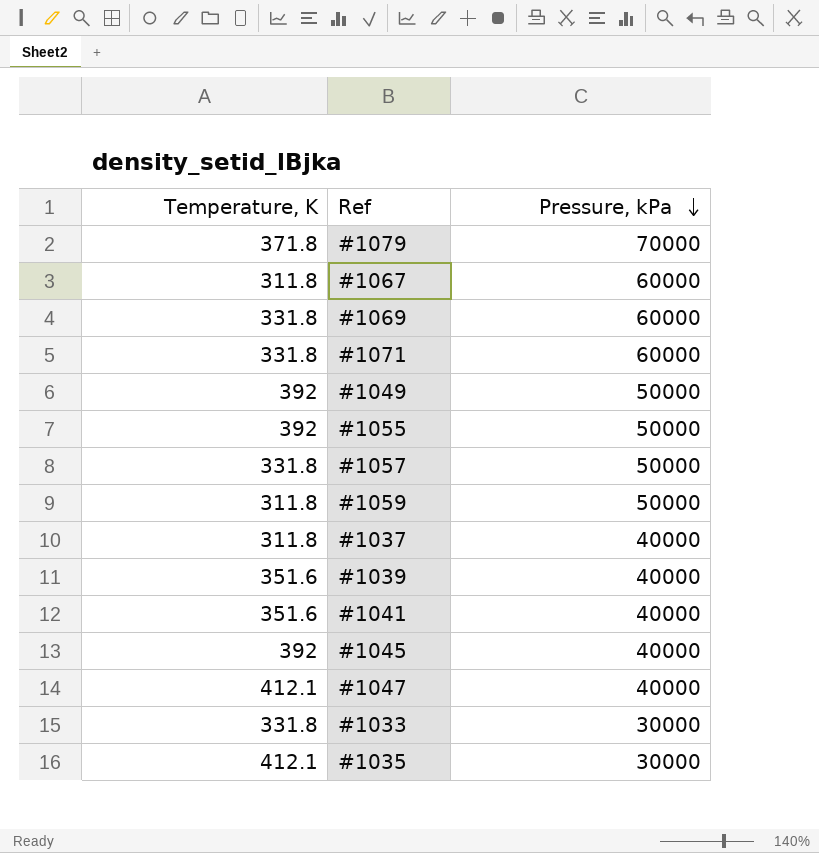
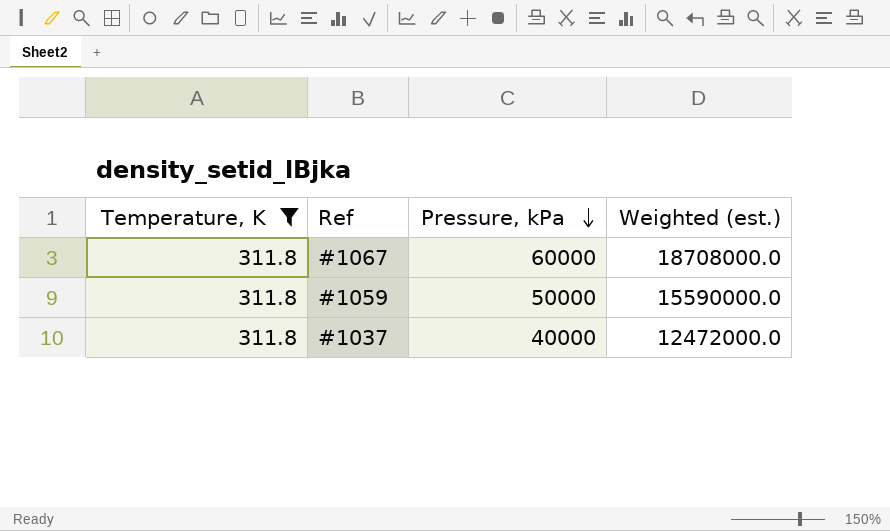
filter: none -> Temperature, K = 311.8
column Weighted (est.) | formula: none -> [Temperature, K] * [Pressure, kPa]

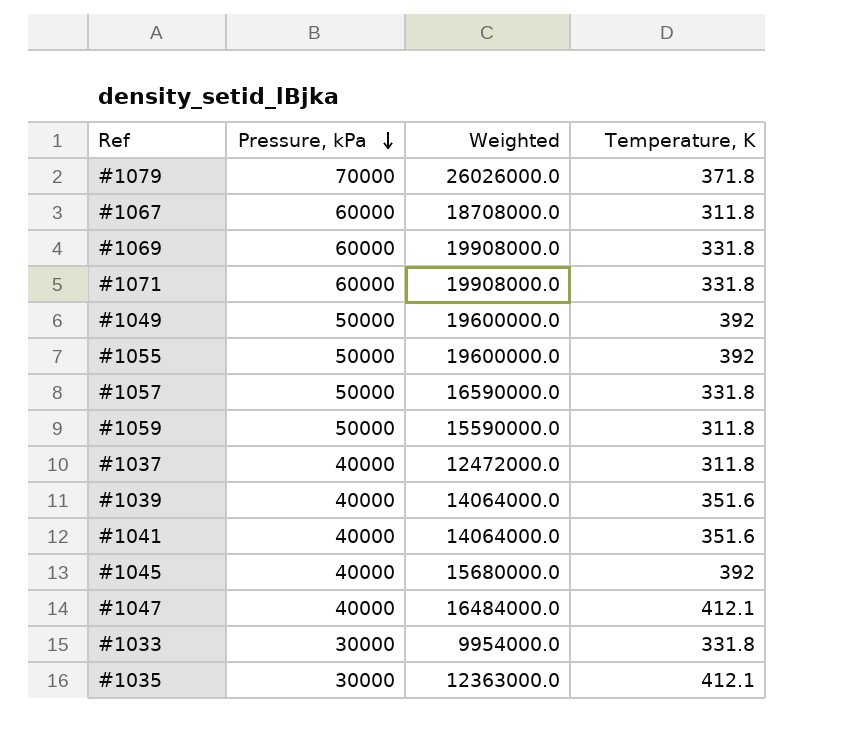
filter: Temperature, K = 311.8 -> none
column name: Weighted (est.) -> Weighted
column Temperature, K | position: 1 -> 4

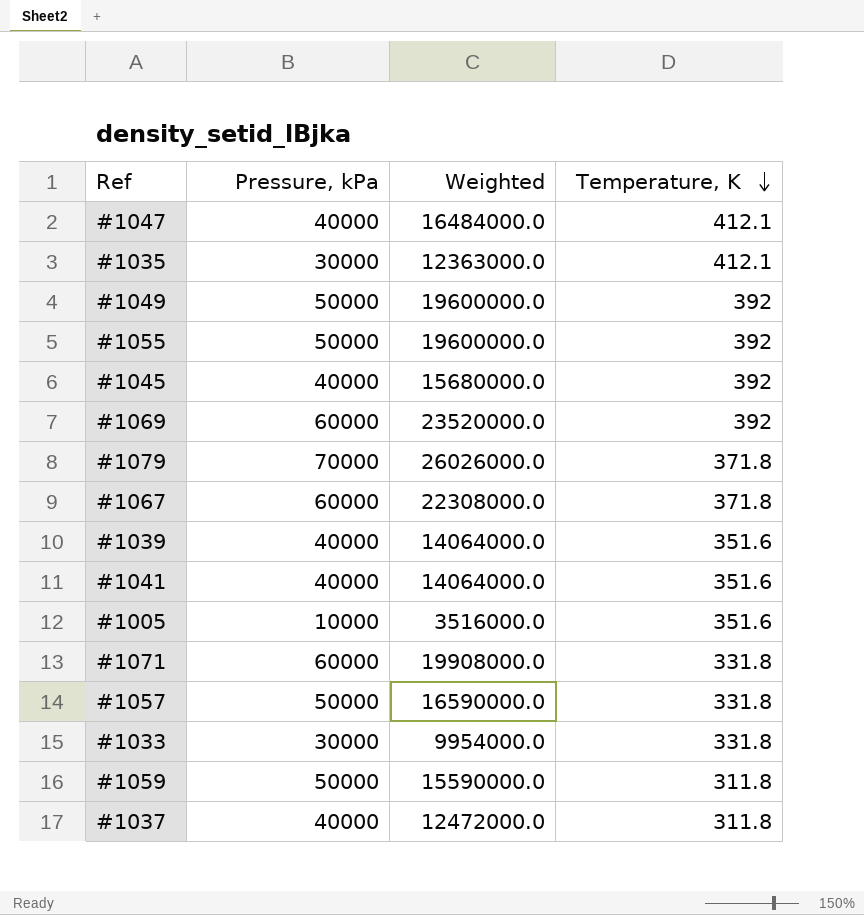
row order: Pressure, kPa descending -> Temperature, K descending
#1069 | Weighted: 19908000.0 -> 23520000.0
#1069 | Temperature, K: 331.8 -> 392
#1067 | Weighted: 18708000.0 -> 22308000.0
#1067 | Temperature, K: 311.8 -> 371.8
row #1005: none -> 10000 | 3516000.0 | 351.6

